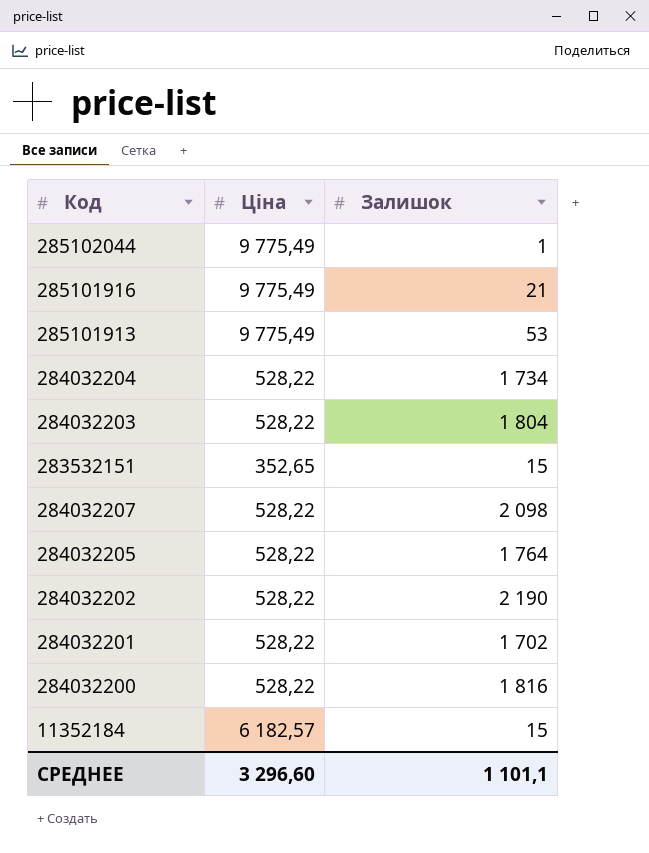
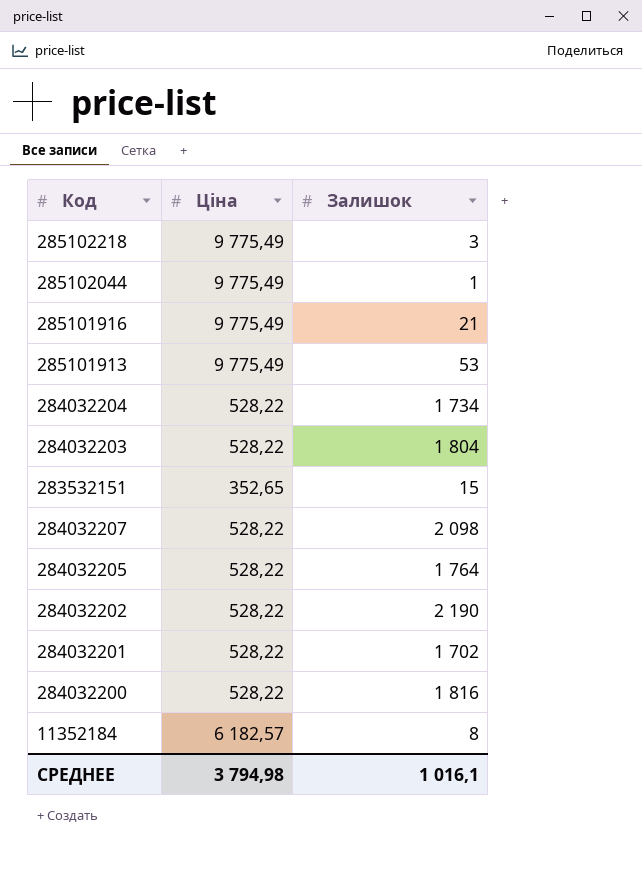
row 285102218: none -> 9 775,49 | 3
11352184 | Залишок: 15 -> 8
СРЕДНЕЕ | Ціна: 3 296,60 -> 3 794,98
СРЕДНЕЕ | Залишок: 1 101,1 -> 1 016,1

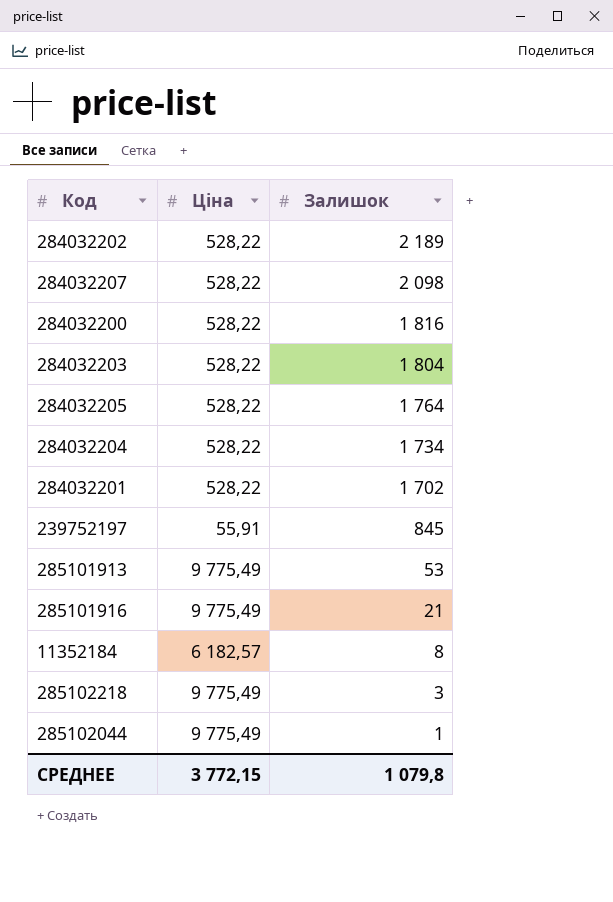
row order: none -> Залишок descending
row 283532151: 352,65 | 15 -> none
284032202 | Залишок: 2 190 -> 2 189
row 239752197: none -> 55,91 | 845
СРЕДНЕЕ | Ціна: 3 794,98 -> 3 772,15
СРЕДНЕЕ | Залишок: 1 016,1 -> 1 079,8

